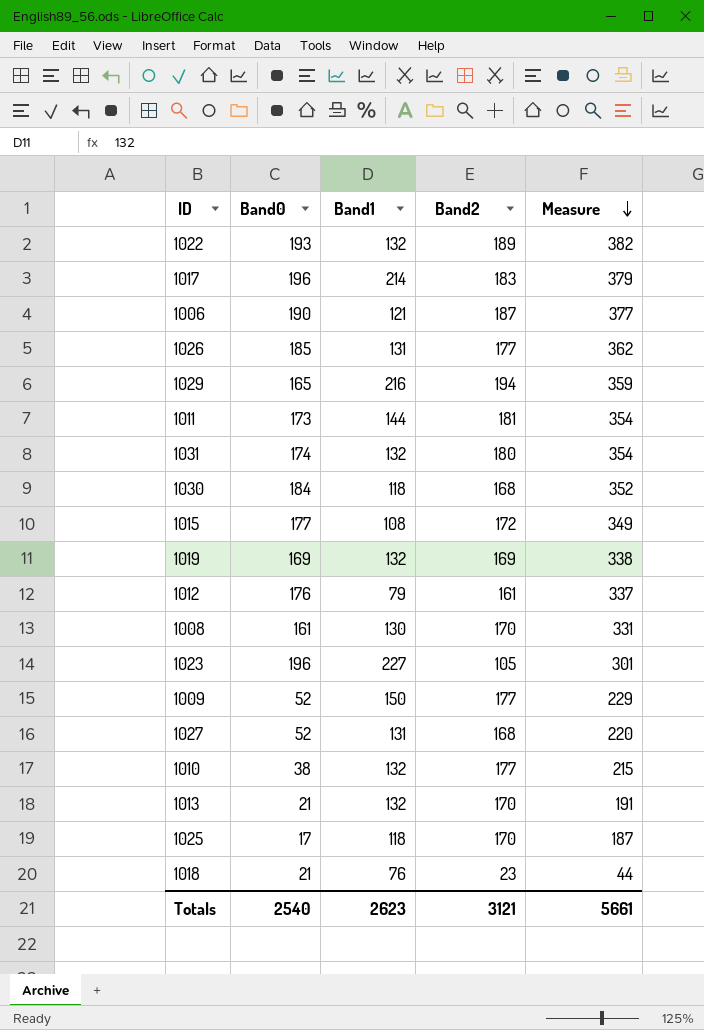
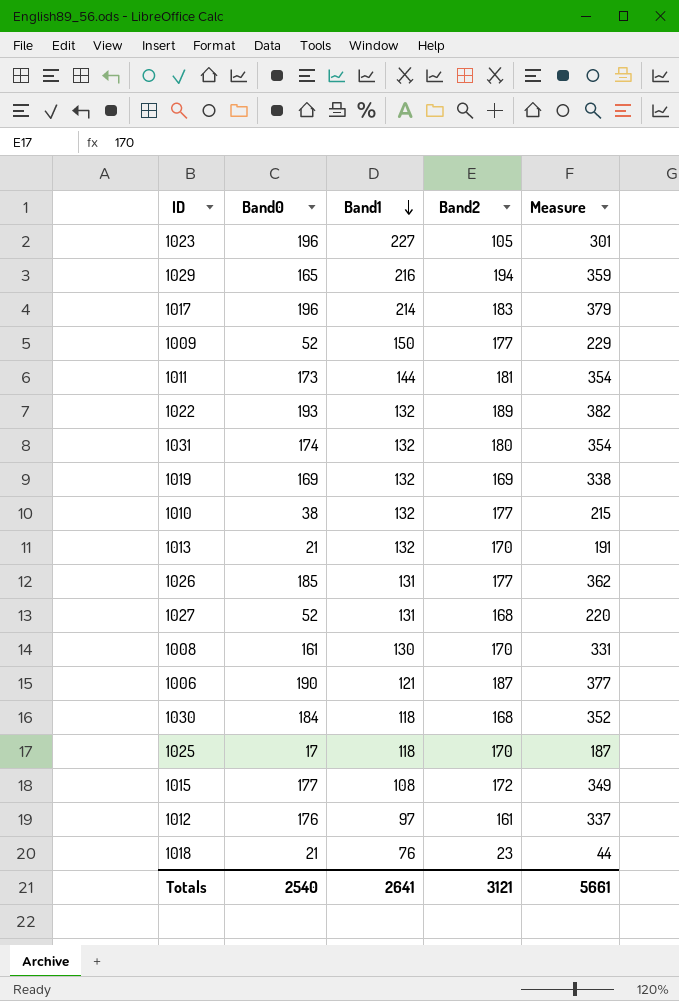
row order: Measure descending -> Band1 descending
1012 | Band1: 79 -> 97
Totals | Band1: 2623 -> 2641

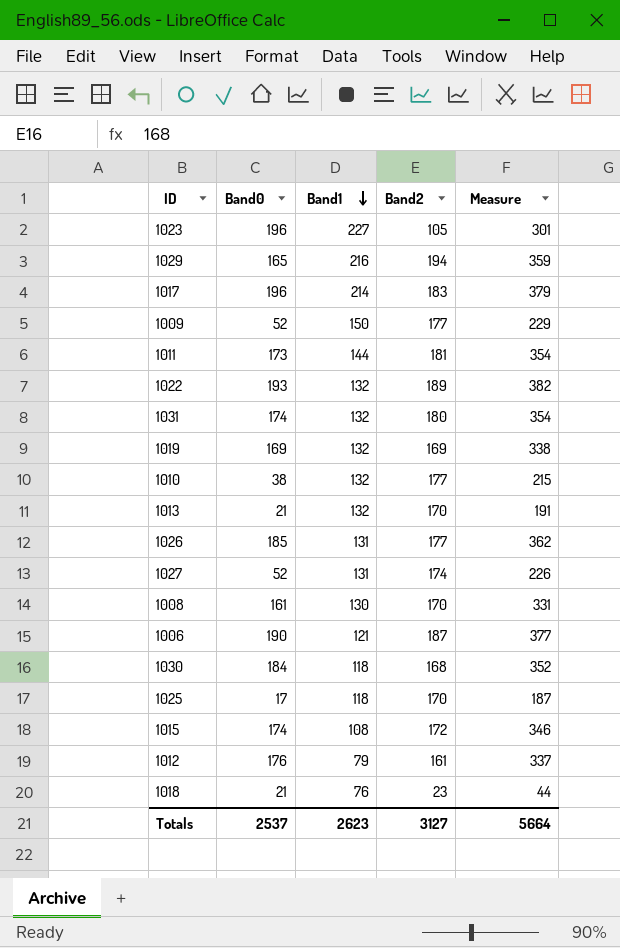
1027 | Band2: 168 -> 174
1027 | Measure: 220 -> 226
1015 | Band0: 177 -> 174
1015 | Measure: 349 -> 346
1012 | Band1: 97 -> 79
Totals | Band0: 2540 -> 2537
Totals | Band1: 2641 -> 2623
Totals | Band2: 3121 -> 3127
Totals | Measure: 5661 -> 5664

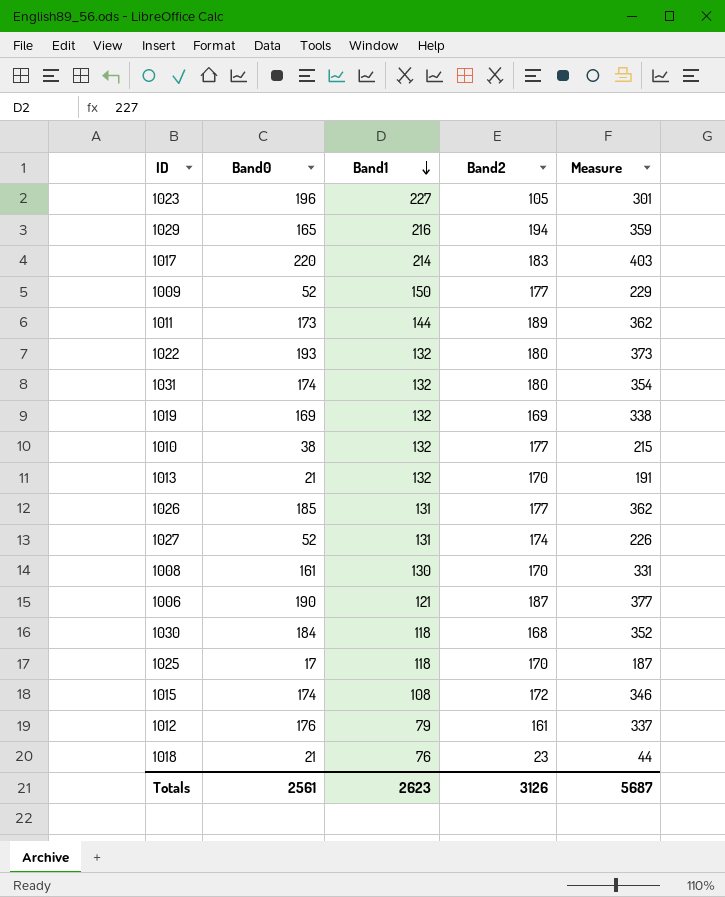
1017 | Band0: 196 -> 220
1017 | Measure: 379 -> 403
1011 | Band2: 181 -> 189
1011 | Measure: 354 -> 362
1022 | Band2: 189 -> 180
1022 | Measure: 382 -> 373
Totals | Band0: 2537 -> 2561
Totals | Band2: 3127 -> 3126
Totals | Measure: 5664 -> 5687

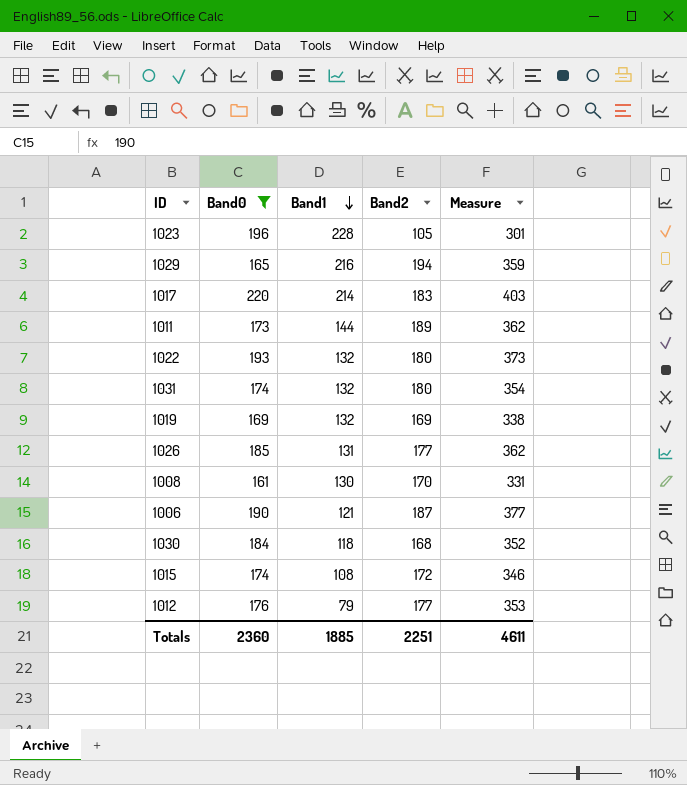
filter: none -> Band0 >= 161
1023 | Band1: 227 -> 228
1012 | Band2: 161 -> 177
1012 | Measure: 337 -> 353
Totals | Band0: 2561 -> 2360
Totals | Band1: 2623 -> 1885
Totals | Band2: 3126 -> 2251
Totals | Measure: 5687 -> 4611

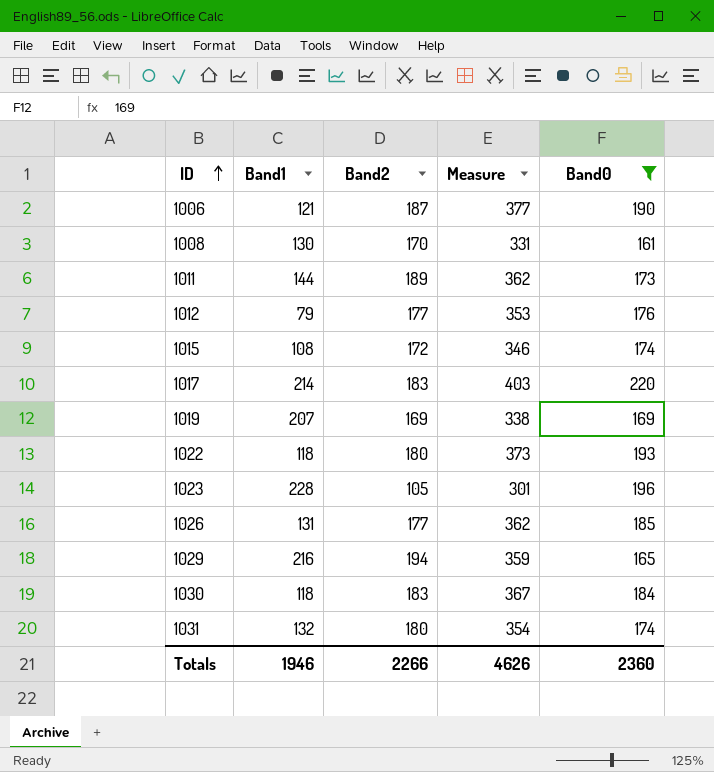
row order: Band1 descending -> ID ascending
column Band0 | position: 2 -> 5
1019 | Band1: 132 -> 207
1022 | Band1: 132 -> 118
1030 | Band2: 168 -> 183
1030 | Measure: 352 -> 367
Totals | Band1: 1885 -> 1946
Totals | Band2: 2251 -> 2266
Totals | Measure: 4611 -> 4626

